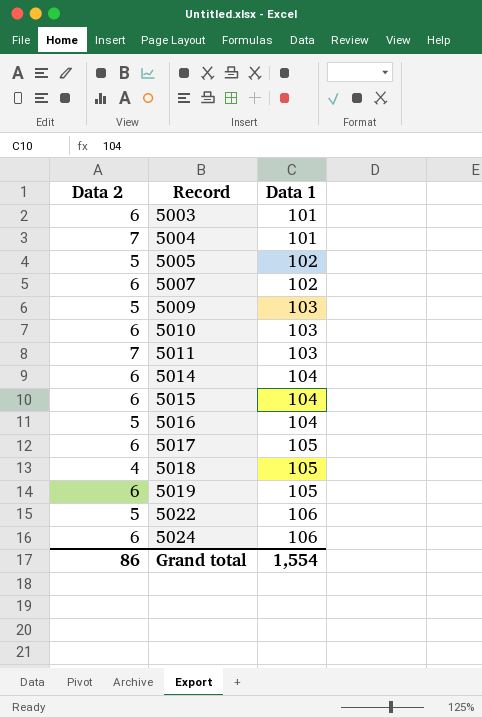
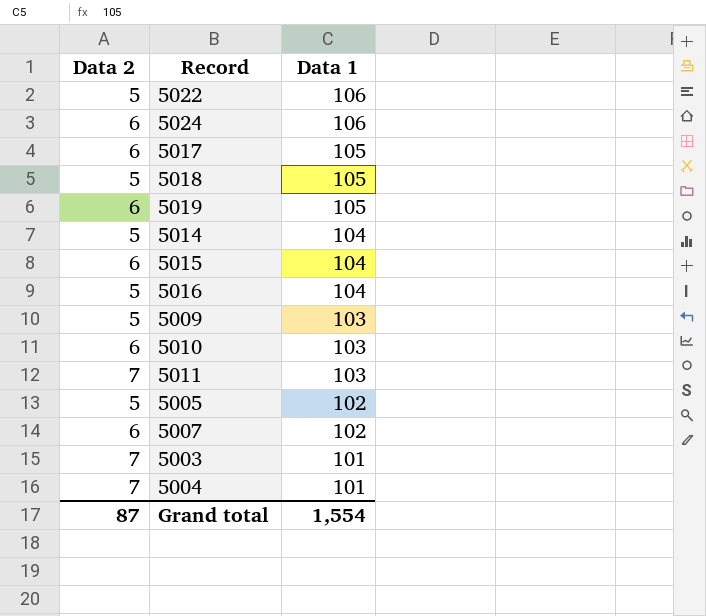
row order: Record ascending -> Data 1 descending
5018 | Data 2: 4 -> 5
5014 | Data 2: 6 -> 5
5003 | Data 2: 6 -> 7
Grand total | Data 2: 86 -> 87

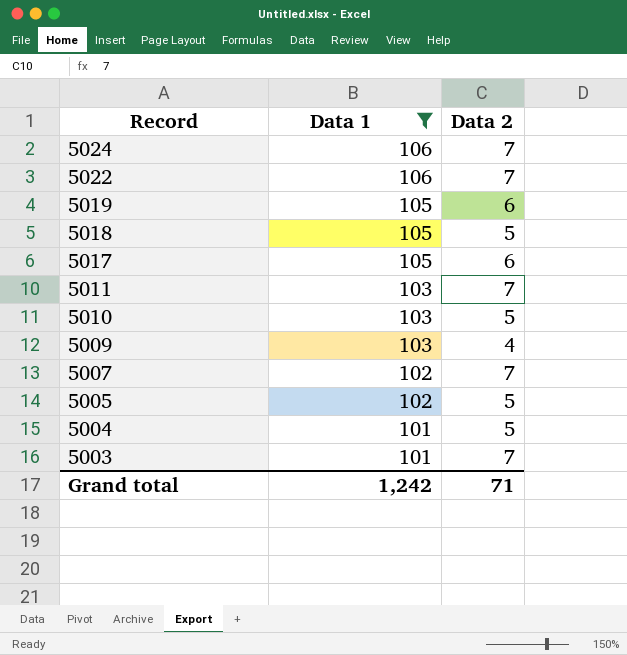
filter: none -> Data 1 != 104
row order: Data 1 descending -> Record descending
column Data 2 | position: 1 -> 3
5024 | Data 2: 6 -> 7
5022 | Data 2: 5 -> 7
5010 | Data 2: 6 -> 5
5009 | Data 2: 5 -> 4
5007 | Data 2: 6 -> 7
5004 | Data 2: 7 -> 5
Grand total | Data 1: 1,554 -> 1,242
Grand total | Data 2: 87 -> 71

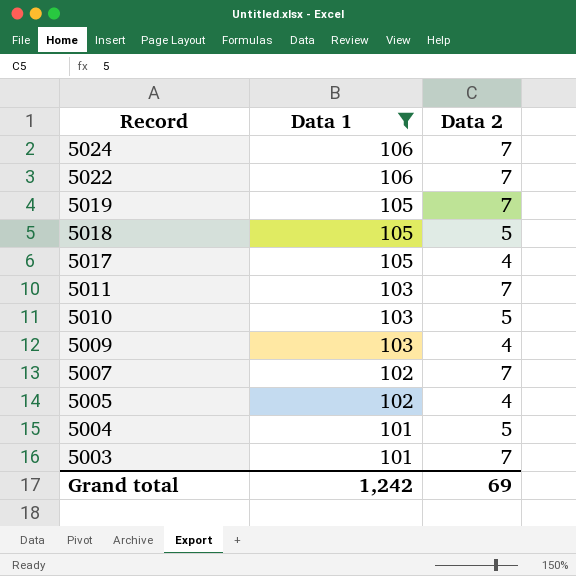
5019 | Data 2: 6 -> 7
5017 | Data 2: 6 -> 4
5005 | Data 2: 5 -> 4
Grand total | Data 2: 71 -> 69

